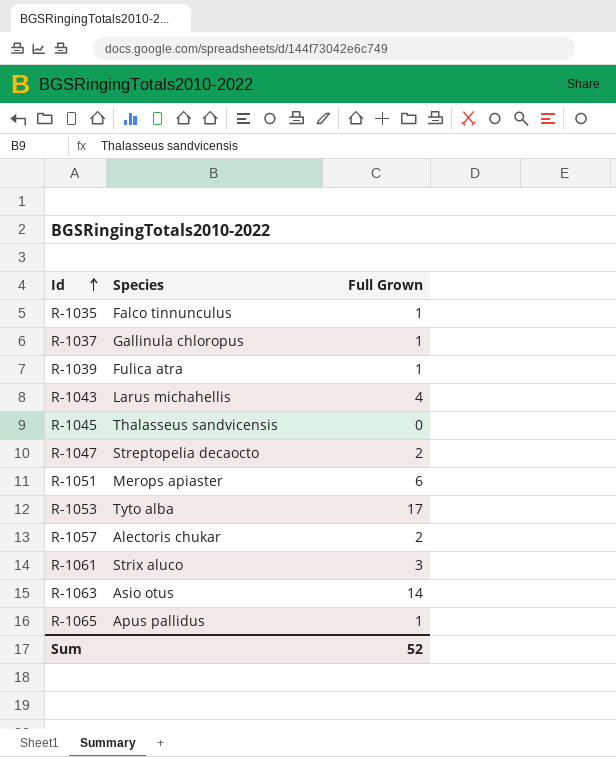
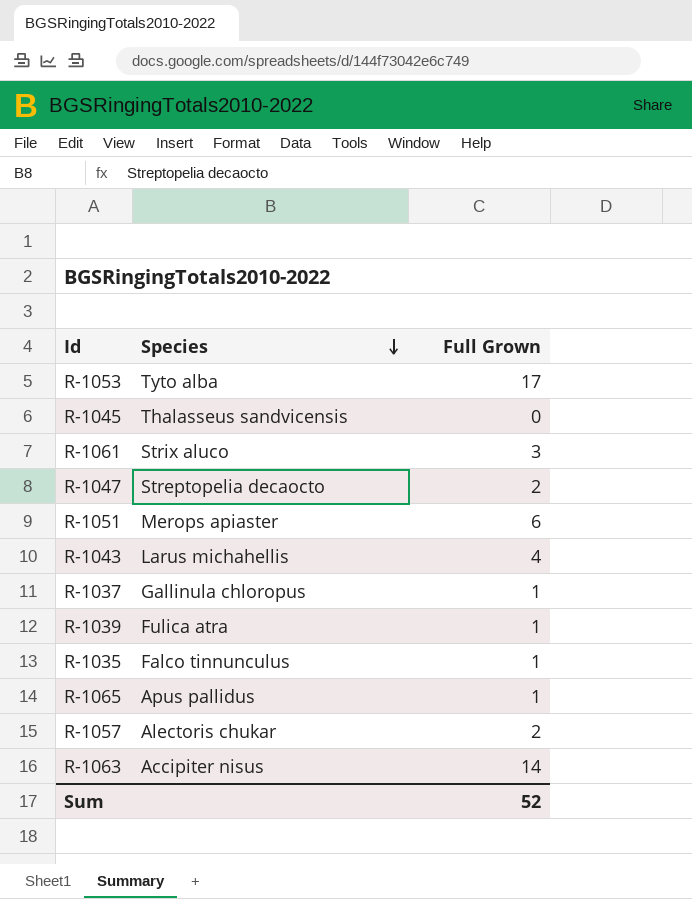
row order: Id ascending -> Species descending
R-1063 | Species: Asio otus -> Accipiter nisus

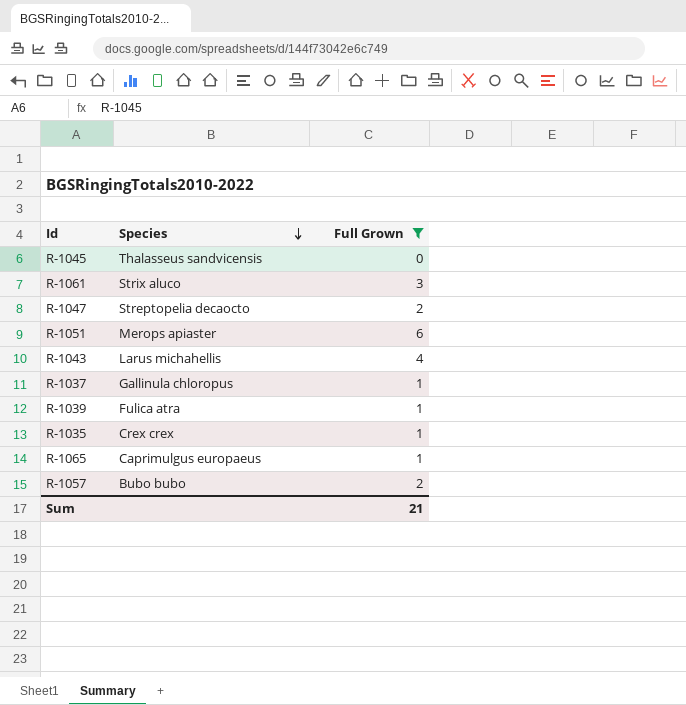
filter: none -> Full Grown <= 6
R-1035 | Species: Falco tinnunculus -> Crex crex
R-1065 | Species: Apus pallidus -> Caprimulgus europaeus
R-1057 | Species: Alectoris chukar -> Bubo bubo
Sum | Full Grown: 52 -> 21

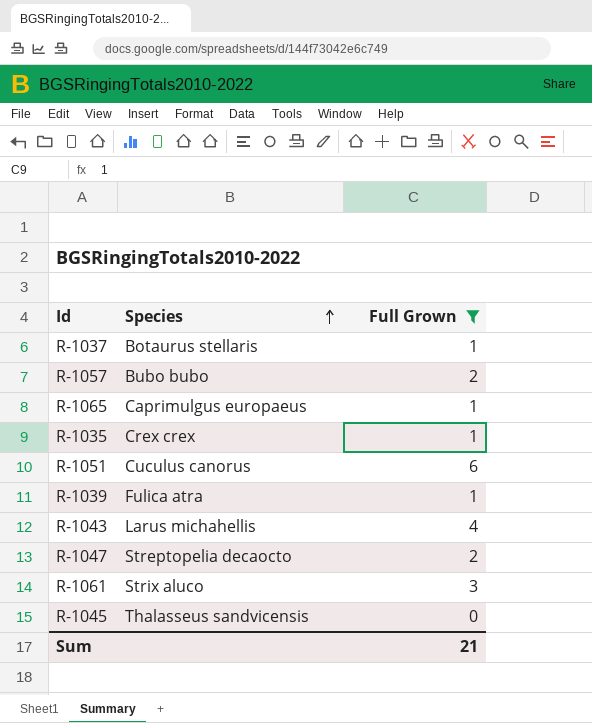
row order: Species descending -> Species ascending
R-1037 | Species: Gallinula chloropus -> Botaurus stellaris
R-1051 | Species: Merops apiaster -> Cuculus canorus

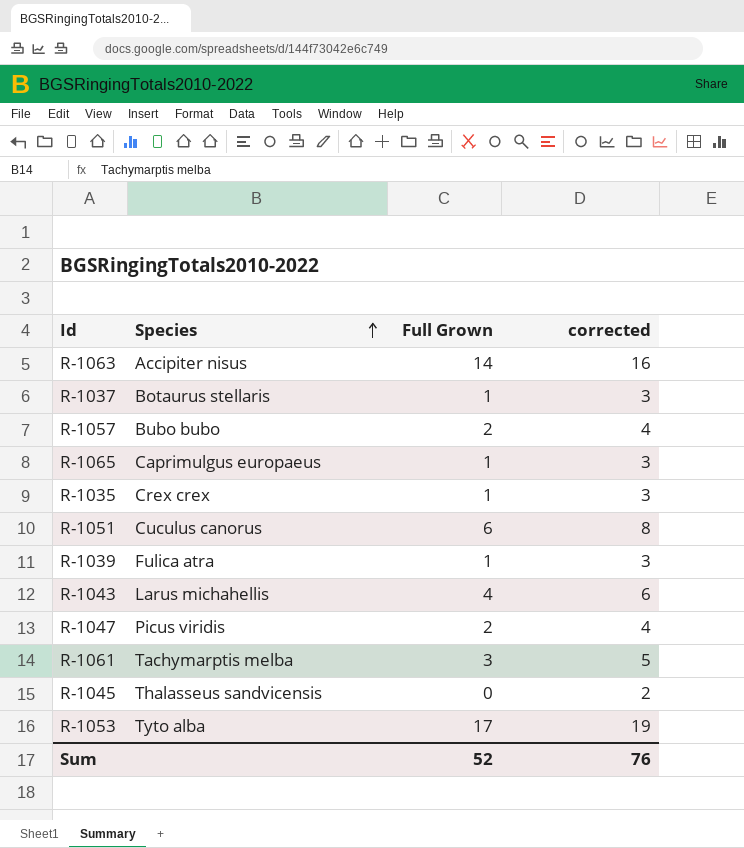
filter: Full Grown <= 6 -> none
column corrected | formula: none -> [Full Grown] + 2
R-1047 | Species: Streptopelia decaocto -> Picus viridis
R-1061 | Species: Strix aluco -> Tachymarptis melba
Sum | Full Grown: 21 -> 52

